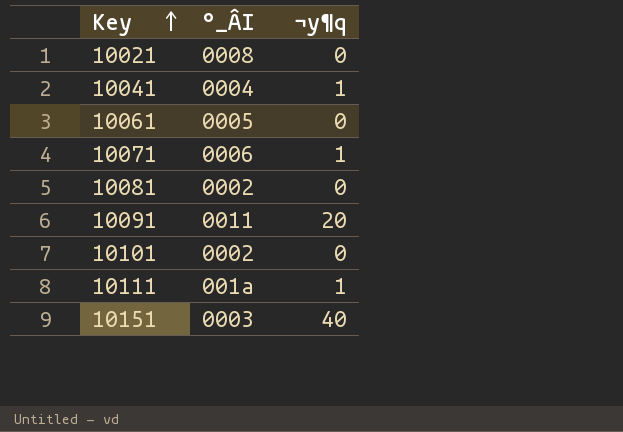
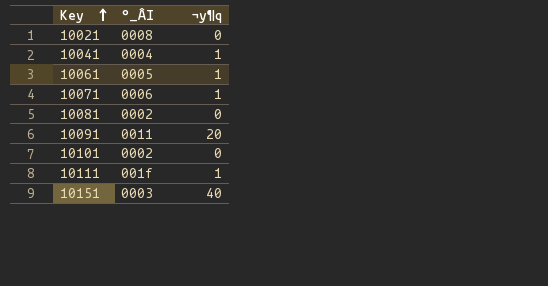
10061 | ¬y¶q: 0 -> 1
10111 | °_ÂI: 001a -> 001f

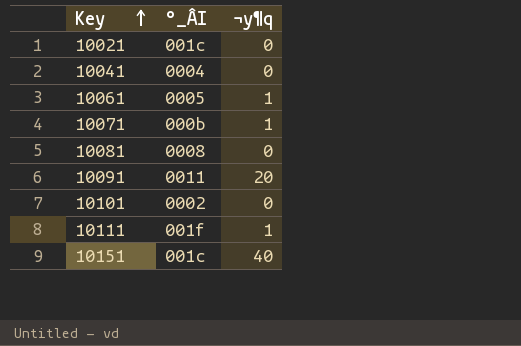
10021 | °_ÂI: 0008 -> 001c
10041 | ¬y¶q: 1 -> 0
10071 | °_ÂI: 0006 -> 000b
10081 | °_ÂI: 0002 -> 0008
10151 | °_ÂI: 0003 -> 001c

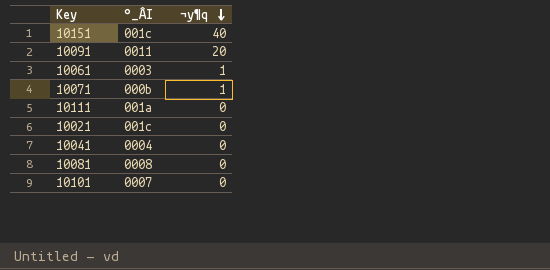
row order: Key ascending -> ¬y¶q descending
10061 | °_ÂI: 0005 -> 0003
10111 | °_ÂI: 001f -> 001a
10111 | ¬y¶q: 1 -> 0
10101 | °_ÂI: 0002 -> 0007

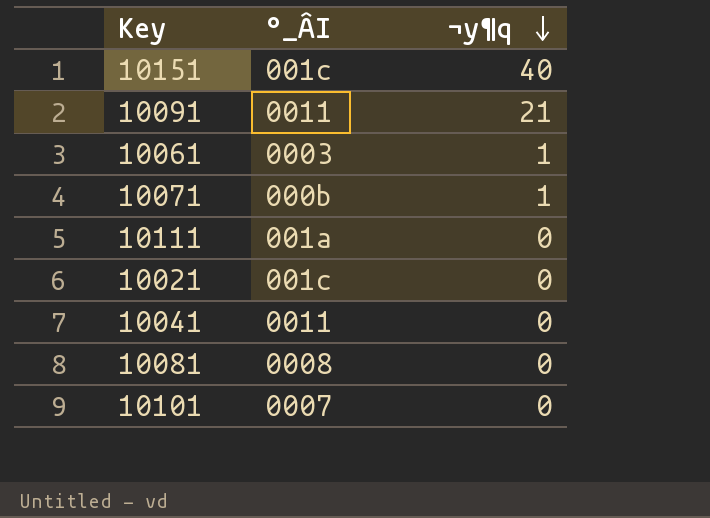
10091 | ¬y¶q: 20 -> 21
10041 | °_ÂI: 0004 -> 0011

